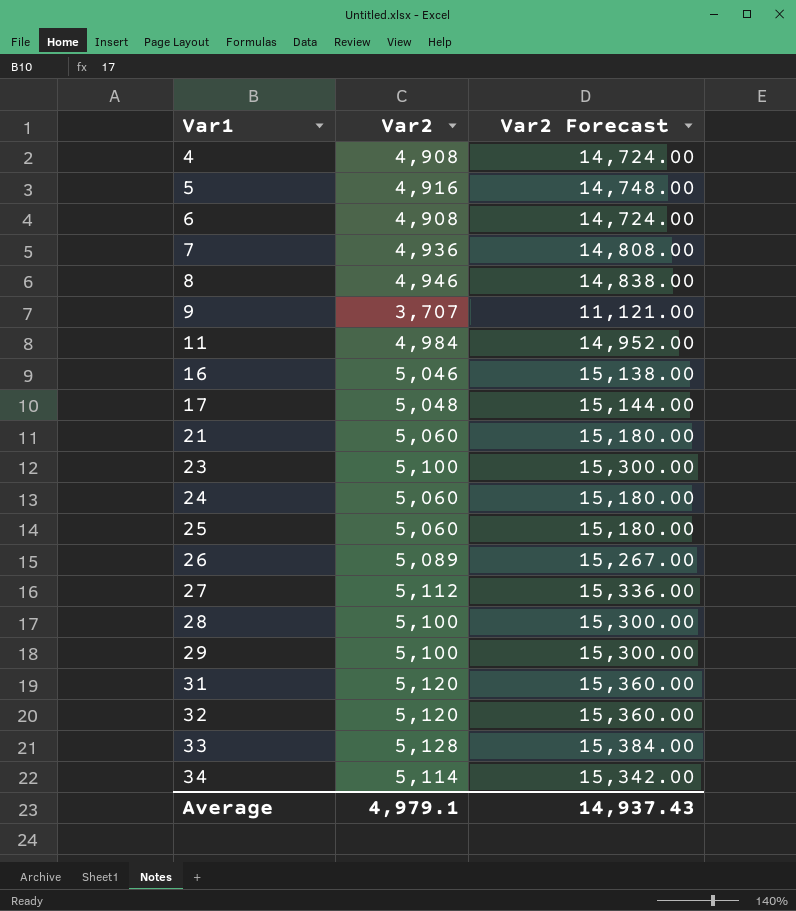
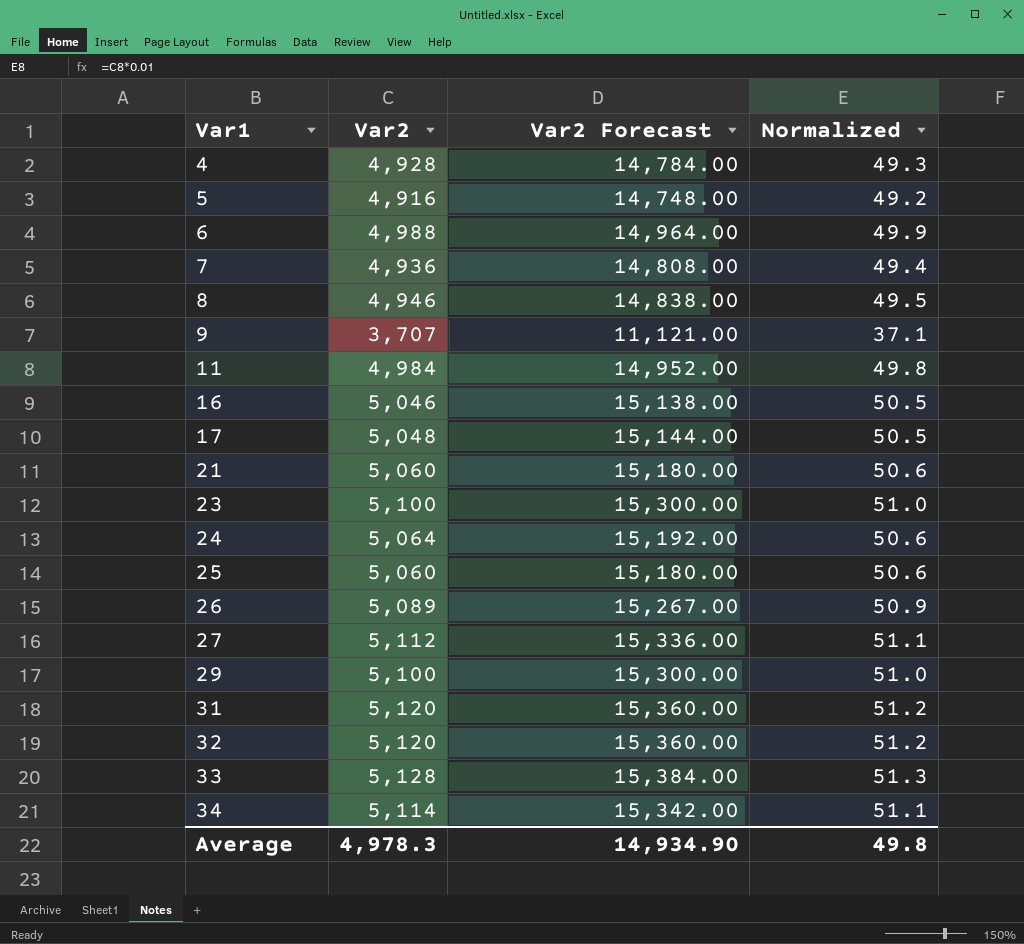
column Normalized | formula: none -> [Var2] * 0.01
row 28: 5,100 | 15,300.00 -> none
4 | Var2: 4,908 -> 4,928
4 | Var2 Forecast: 14,724.00 -> 14,784.00
6 | Var2: 4,908 -> 4,988
6 | Var2 Forecast: 14,724.00 -> 14,964.00
24 | Var2: 5,060 -> 5,064
24 | Var2 Forecast: 15,180.00 -> 15,192.00
Average | Var2: 4,979.1 -> 4,978.3
Average | Var2 Forecast: 14,937.43 -> 14,934.90

